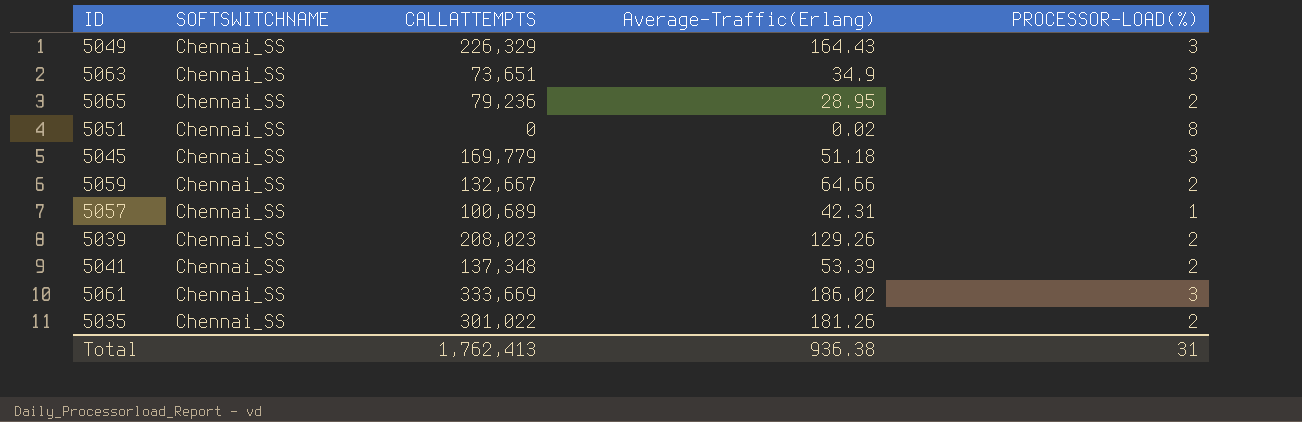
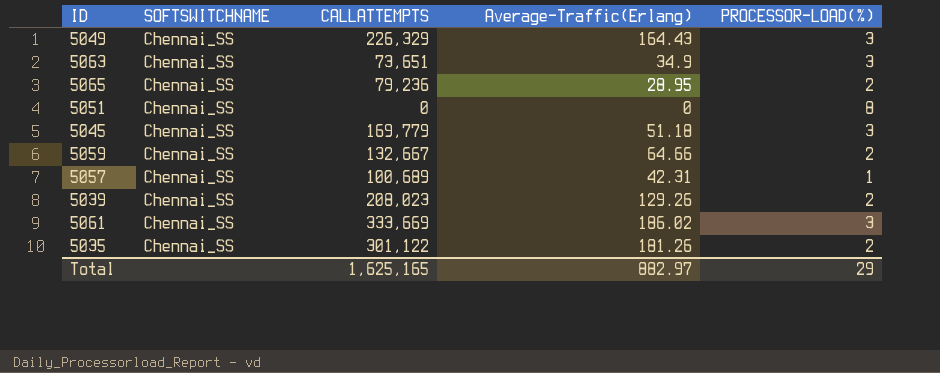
row 5041: Chennai_SS | 137,348 | 53.39 | 2 -> none
5051 | Average-Traffic(Erlang): 0.02 -> 0
5035 | CALLATTEMPTS: 301,022 -> 301,122
Total | CALLATTEMPTS: 1,762,413 -> 1,625,165
Total | Average-Traffic(Erlang): 936.38 -> 882.97
Total | PROCESSOR-LOAD(%): 31 -> 29

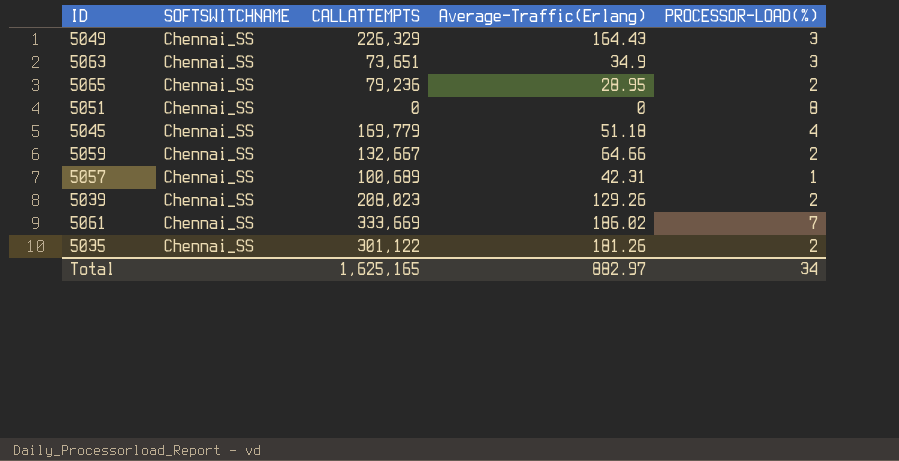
5045 | PROCESSOR-LOAD(%): 3 -> 4
5061 | PROCESSOR-LOAD(%): 3 -> 7
Total | PROCESSOR-LOAD(%): 29 -> 34

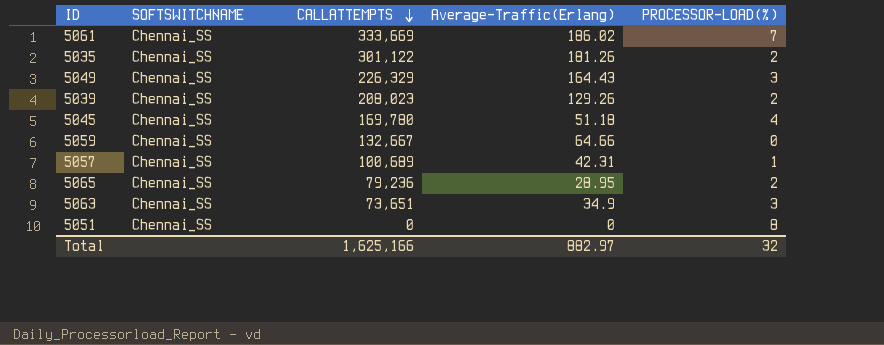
row order: none -> CALLATTEMPTS descending
5045 | CALLATTEMPTS: 169,779 -> 169,780
5059 | PROCESSOR-LOAD(%): 2 -> 0
Total | CALLATTEMPTS: 1,625,165 -> 1,625,166
Total | PROCESSOR-LOAD(%): 34 -> 32

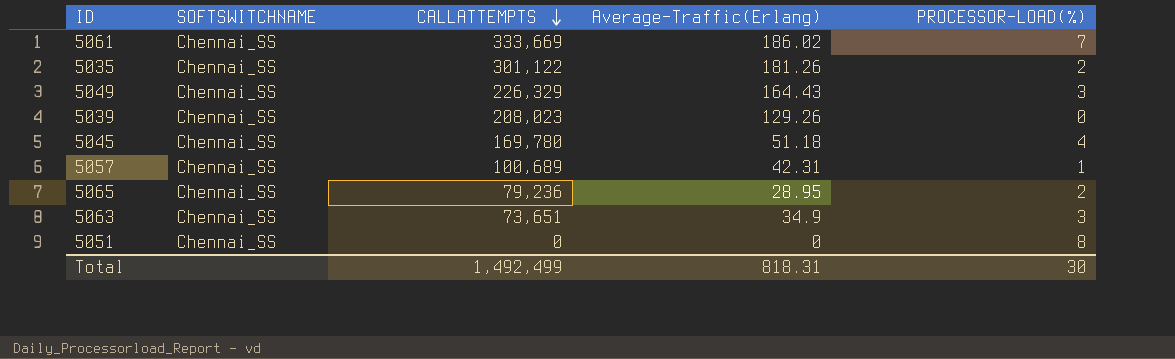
row 5059: Chennai_SS | 132,667 | 64.66 | 0 -> none
5039 | PROCESSOR-LOAD(%): 2 -> 0
Total | CALLATTEMPTS: 1,625,166 -> 1,492,499
Total | Average-Traffic(Erlang): 882.97 -> 818.31
Total | PROCESSOR-LOAD(%): 32 -> 30

